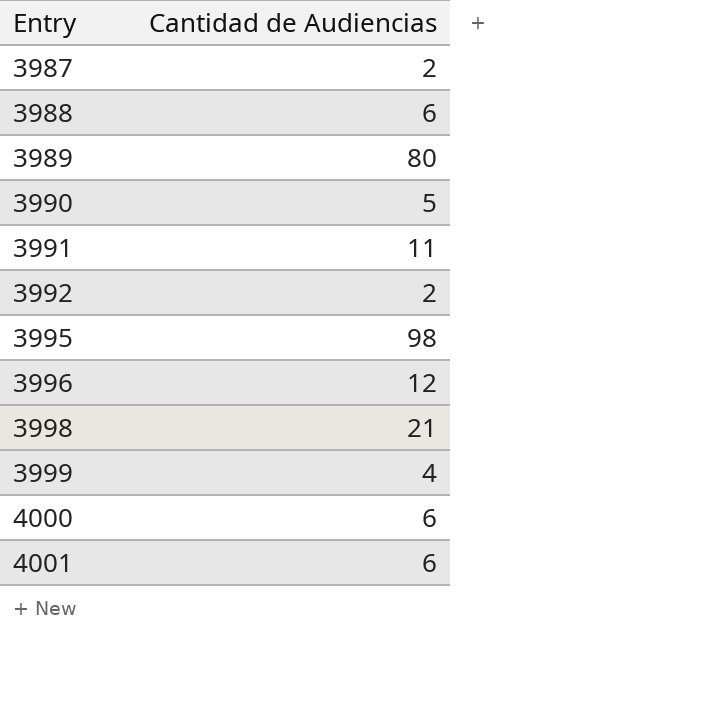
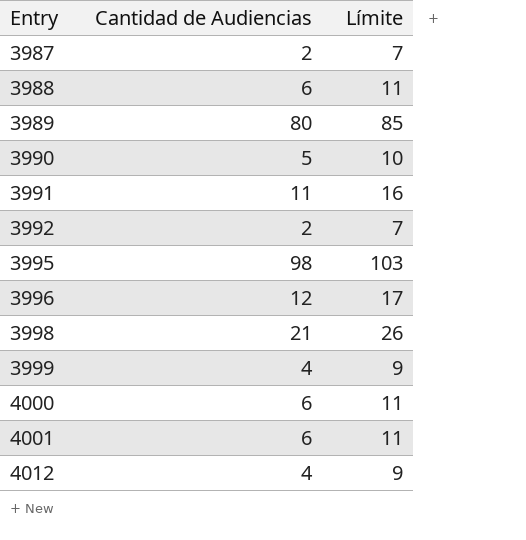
column Límite | formula: none -> [Cantidad de Audiencias] + 5
row 4012: none -> 4 | 9

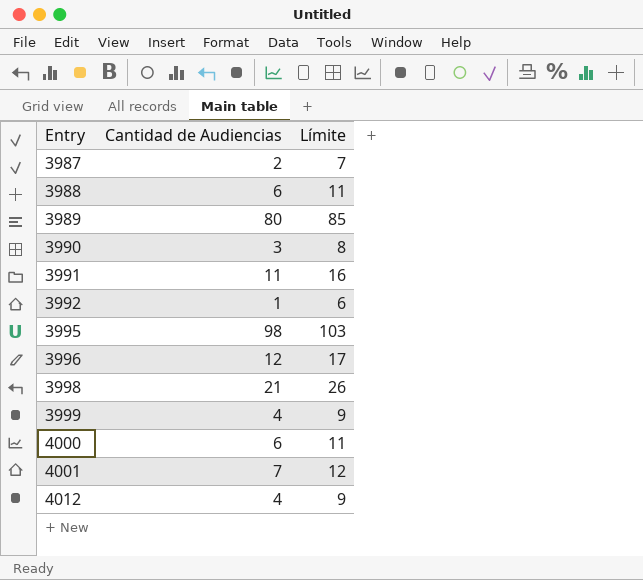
3990 | Cantidad de Audiencias: 5 -> 3
3990 | Límite: 10 -> 8
3992 | Cantidad de Audiencias: 2 -> 1
3992 | Límite: 7 -> 6
4001 | Cantidad de Audiencias: 6 -> 7
4001 | Límite: 11 -> 12

